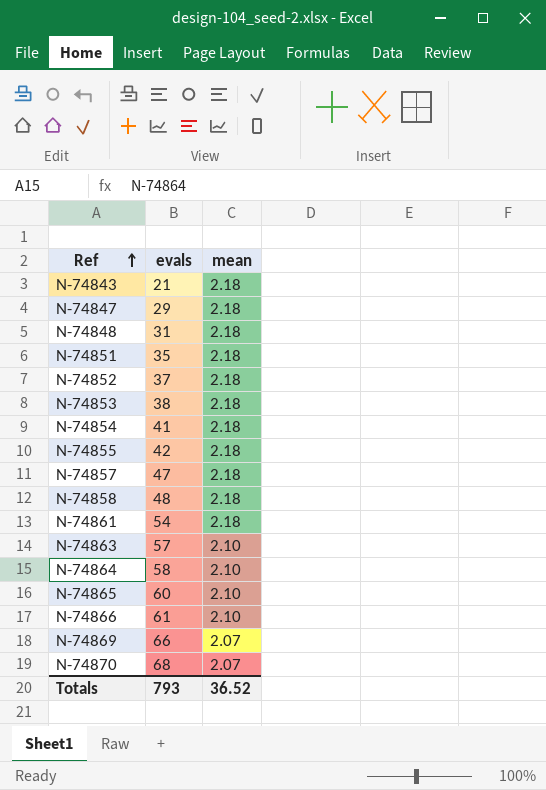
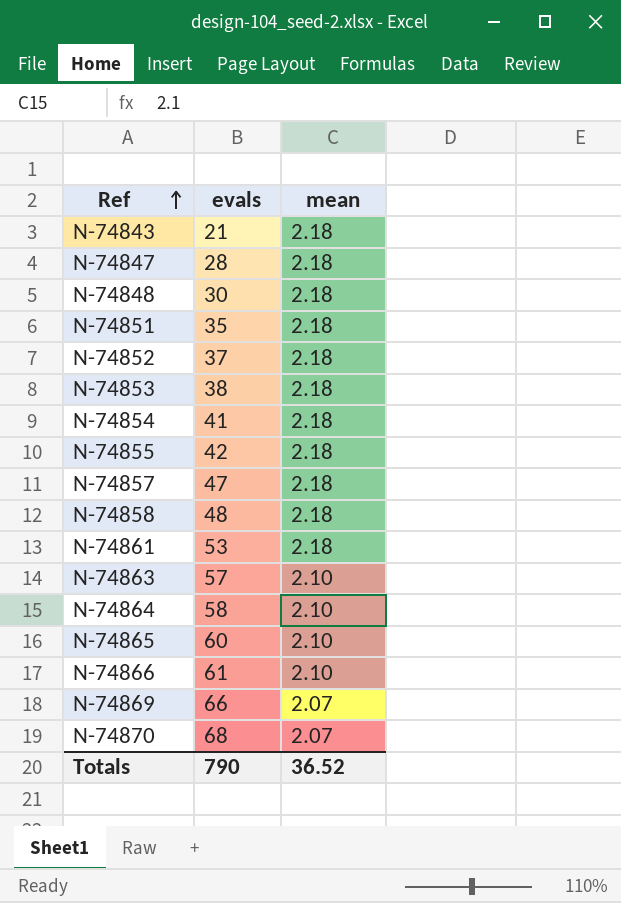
N-74847 | evals: 29 -> 28
N-74848 | evals: 31 -> 30
N-74861 | evals: 54 -> 53
Totals | evals: 793 -> 790

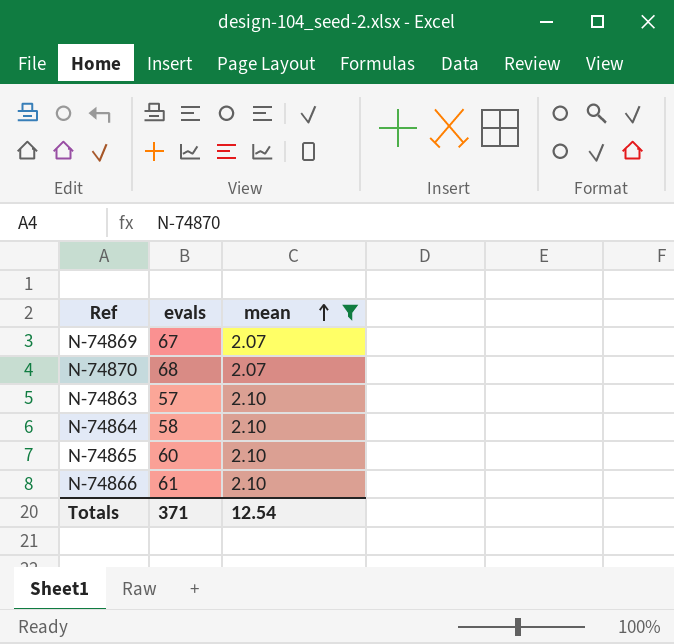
filter: none -> mean != 2.18
row order: Ref ascending -> mean ascending
N-74869 | evals: 66 -> 67
Totals | evals: 790 -> 371
Totals | mean: 36.52 -> 12.54

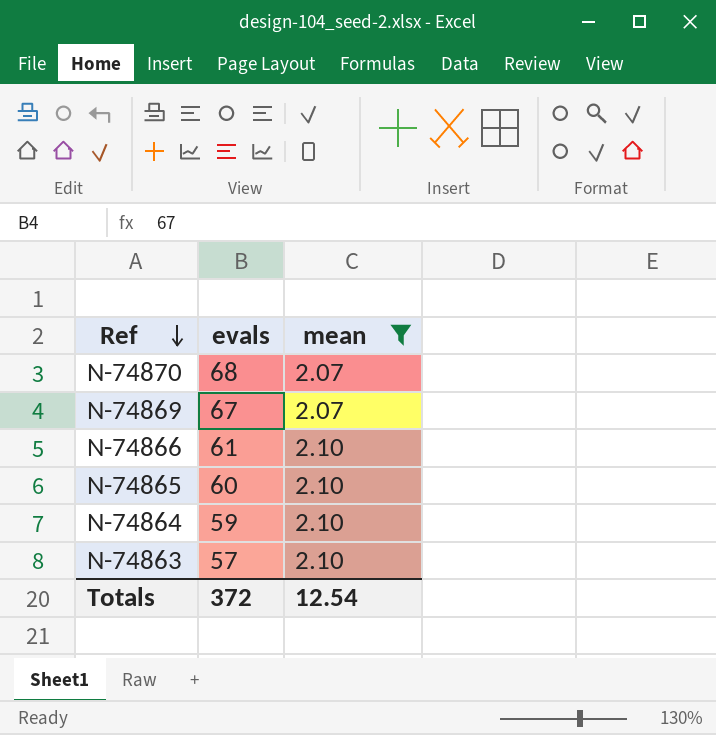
row order: mean ascending -> Ref descending
N-74864 | evals: 58 -> 59
Totals | evals: 371 -> 372

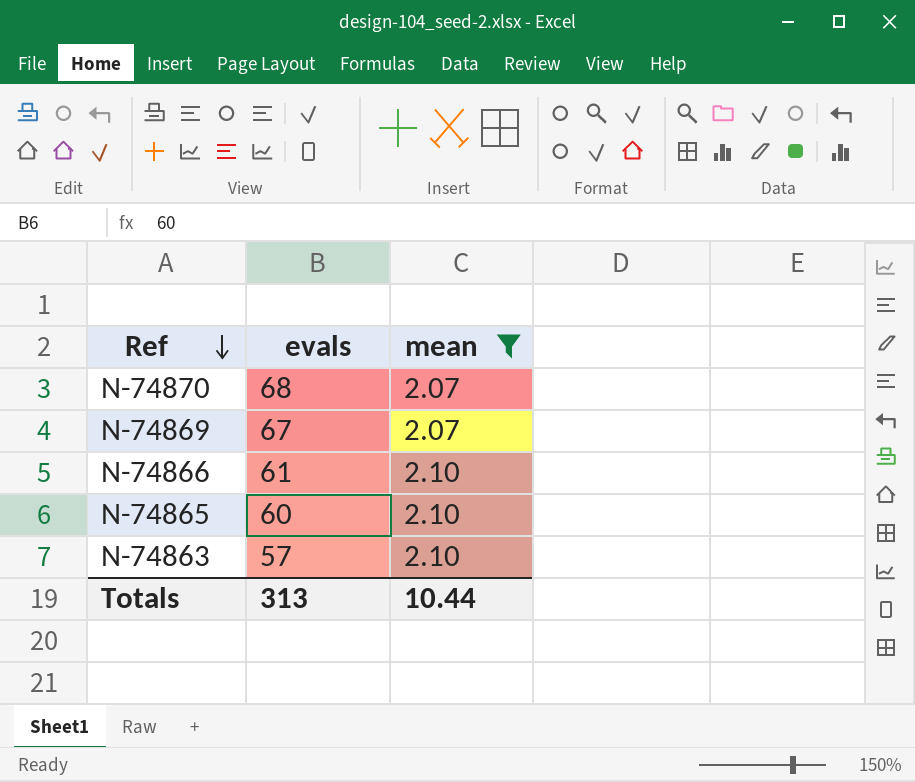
row N-74864: 59 | 2.10 -> none
Totals | evals: 372 -> 313
Totals | mean: 12.54 -> 10.44

